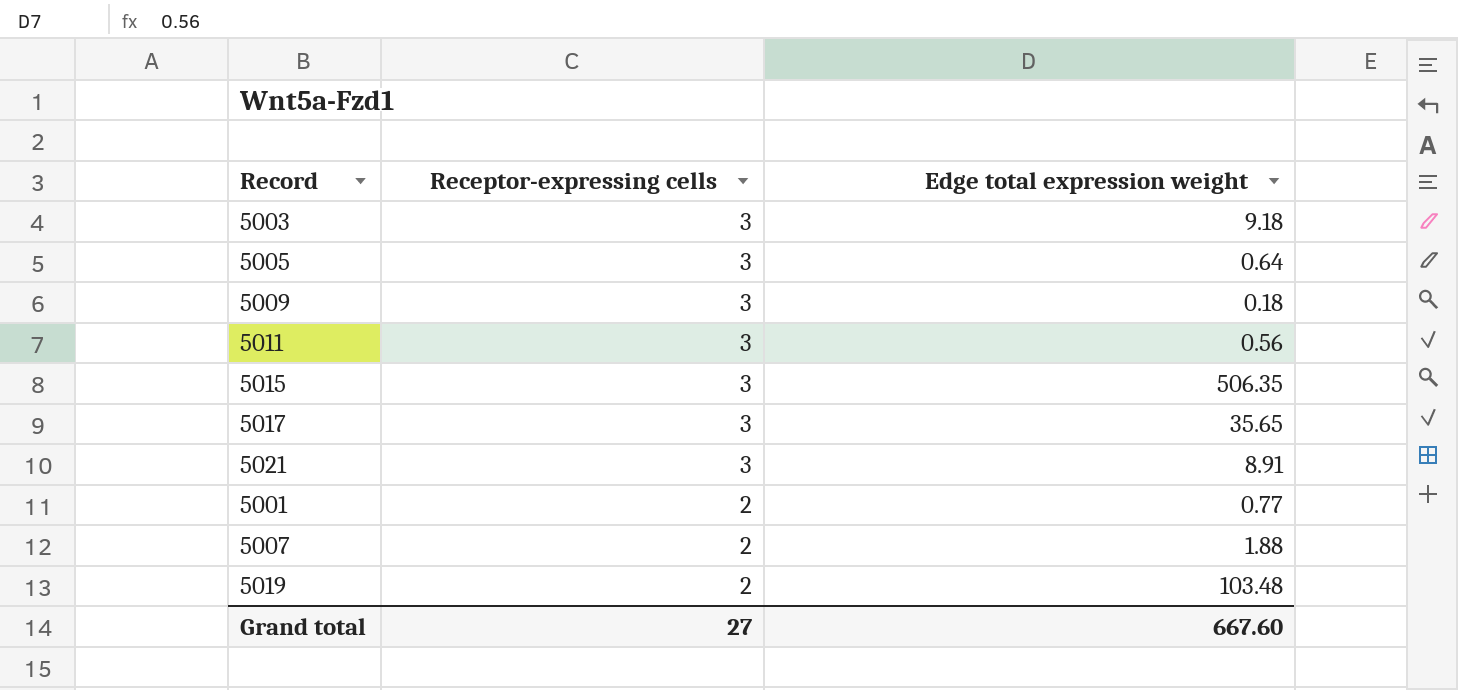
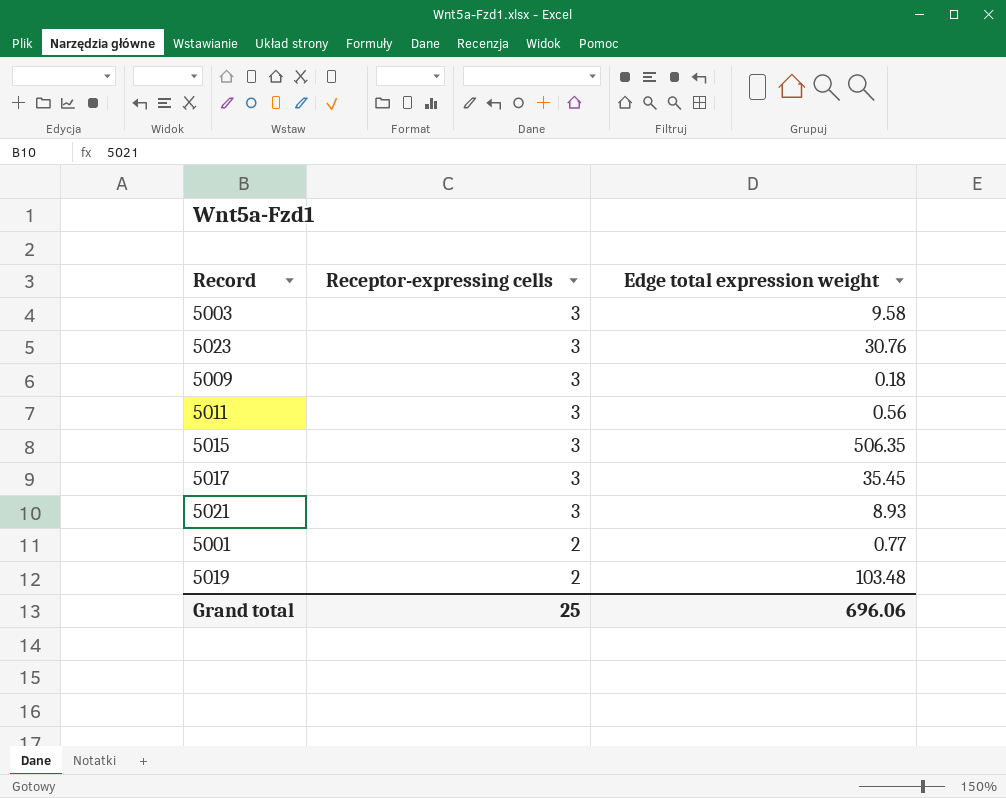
row 5005: 3 | 0.64 -> none
row 5007: 2 | 1.88 -> none
5003 | Edge total expression weight: 9.18 -> 9.58
row 5023: none -> 3 | 30.76
5017 | Edge total expression weight: 35.65 -> 35.45
5021 | Edge total expression weight: 8.91 -> 8.93
Grand total | Receptor-expressing cells: 27 -> 25
Grand total | Edge total expression weight: 667.60 -> 696.06

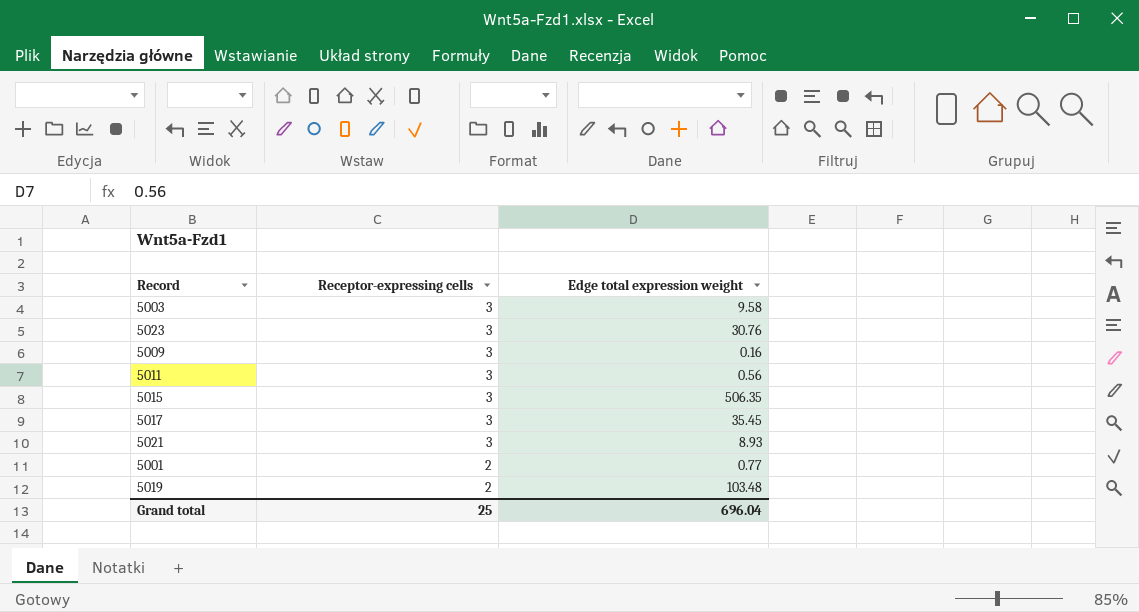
5009 | Edge total expression weight: 0.18 -> 0.16
Grand total | Edge total expression weight: 696.06 -> 696.04

